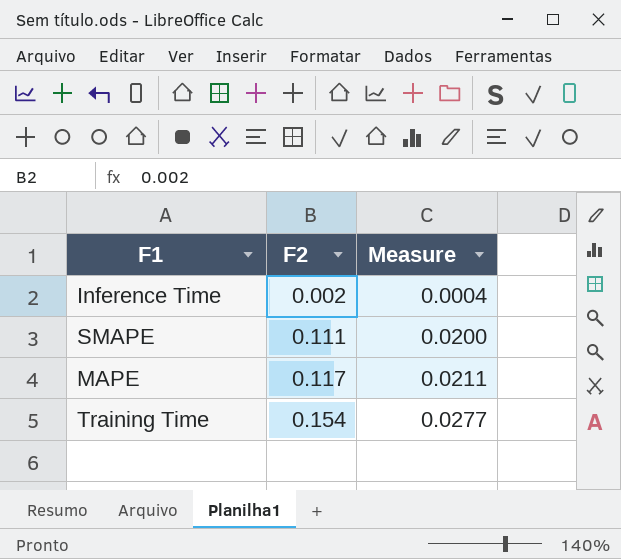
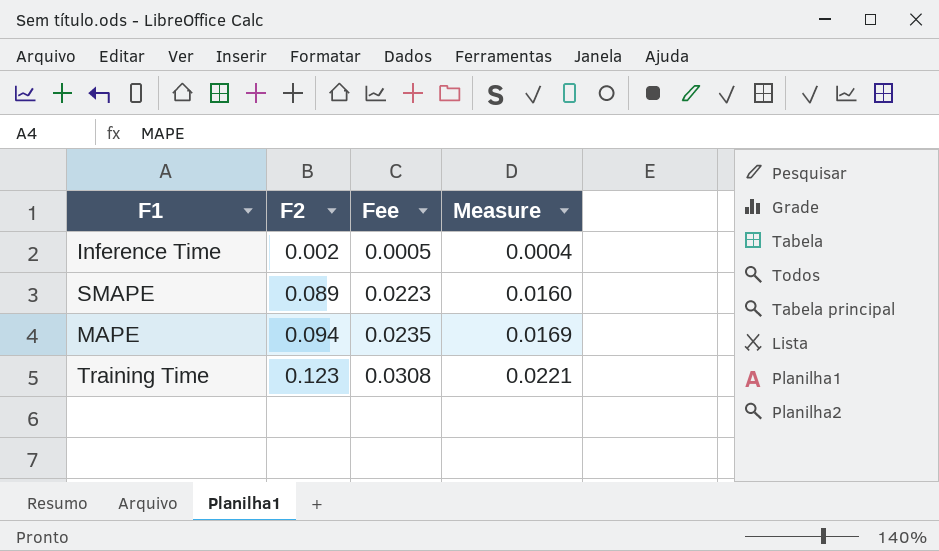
column Fee | formula: none -> [F2] * 0.25
SMAPE | F2: 0.111 -> 0.089
SMAPE | Measure: 0.0200 -> 0.0160
MAPE | F2: 0.117 -> 0.094
MAPE | Measure: 0.0211 -> 0.0169
Training Time | F2: 0.154 -> 0.123
Training Time | Measure: 0.0277 -> 0.0221

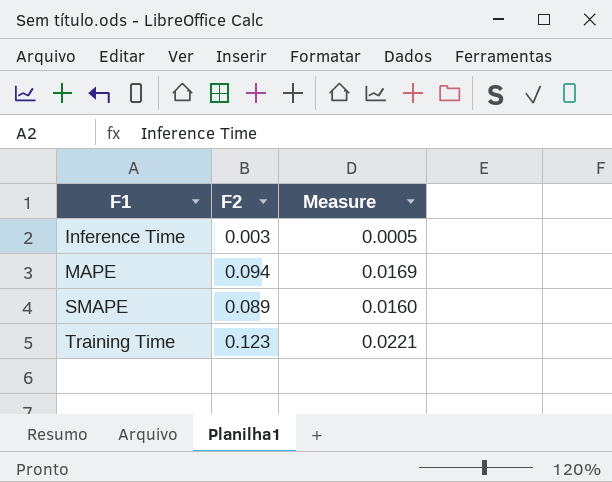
row order: F2 ascending -> F1 ascending
column Fee | formula: [F2] * 0.25 -> none
Inference Time | F2: 0.002 -> 0.003
Inference Time | Measure: 0.0004 -> 0.0005

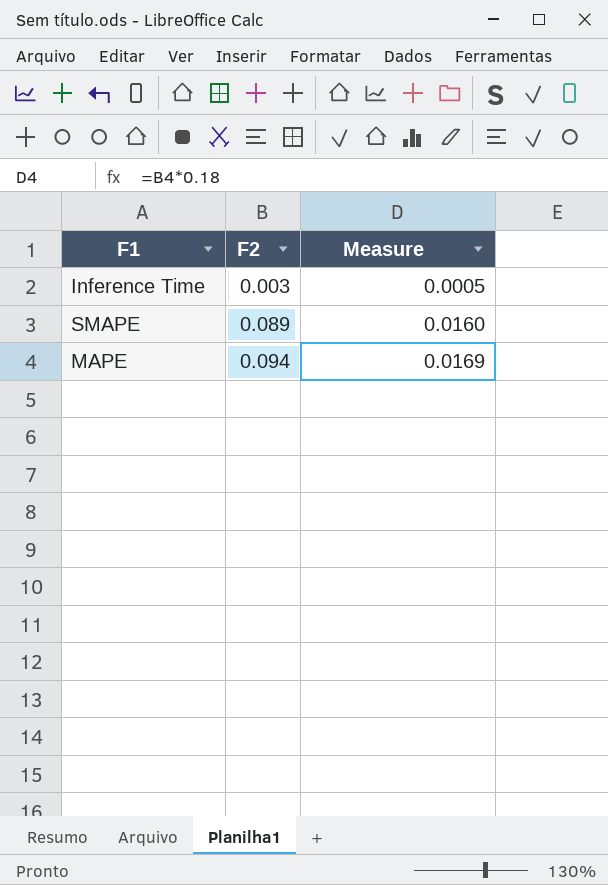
row order: F1 ascending -> F2 ascending
row Training Time: 0.123 | 0.0221 -> none

